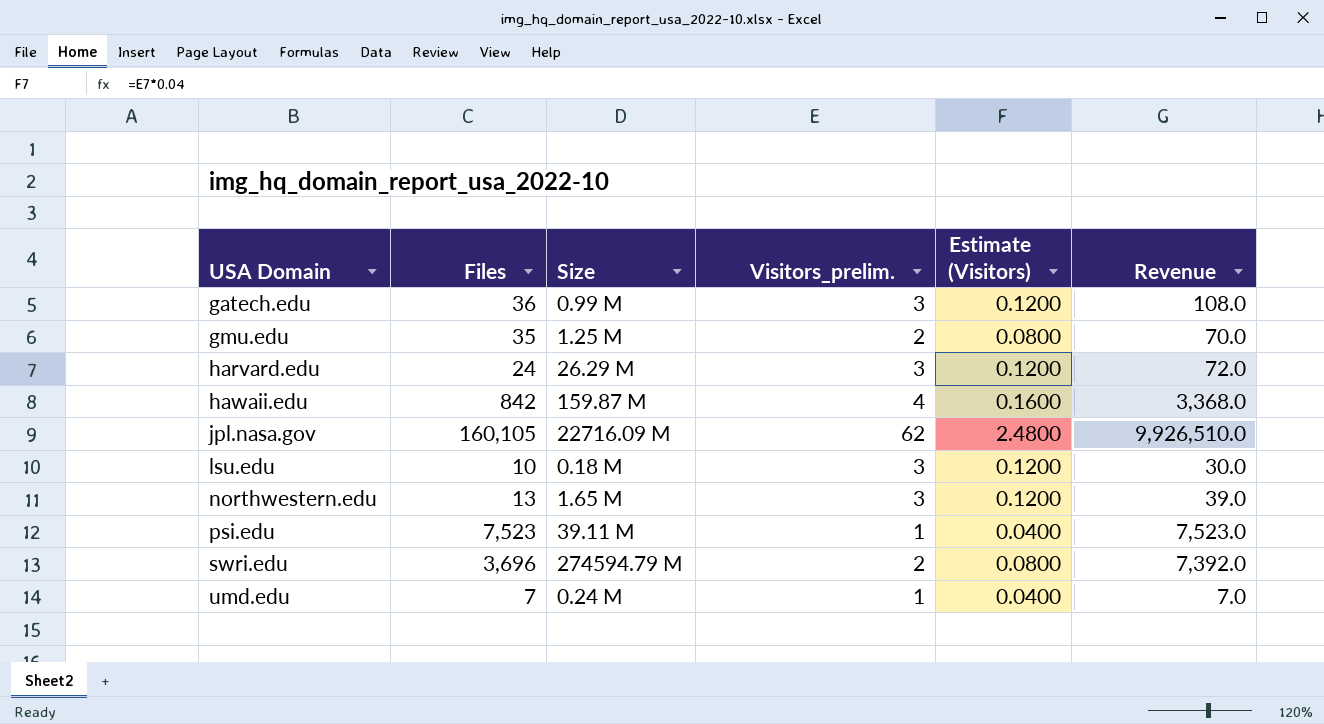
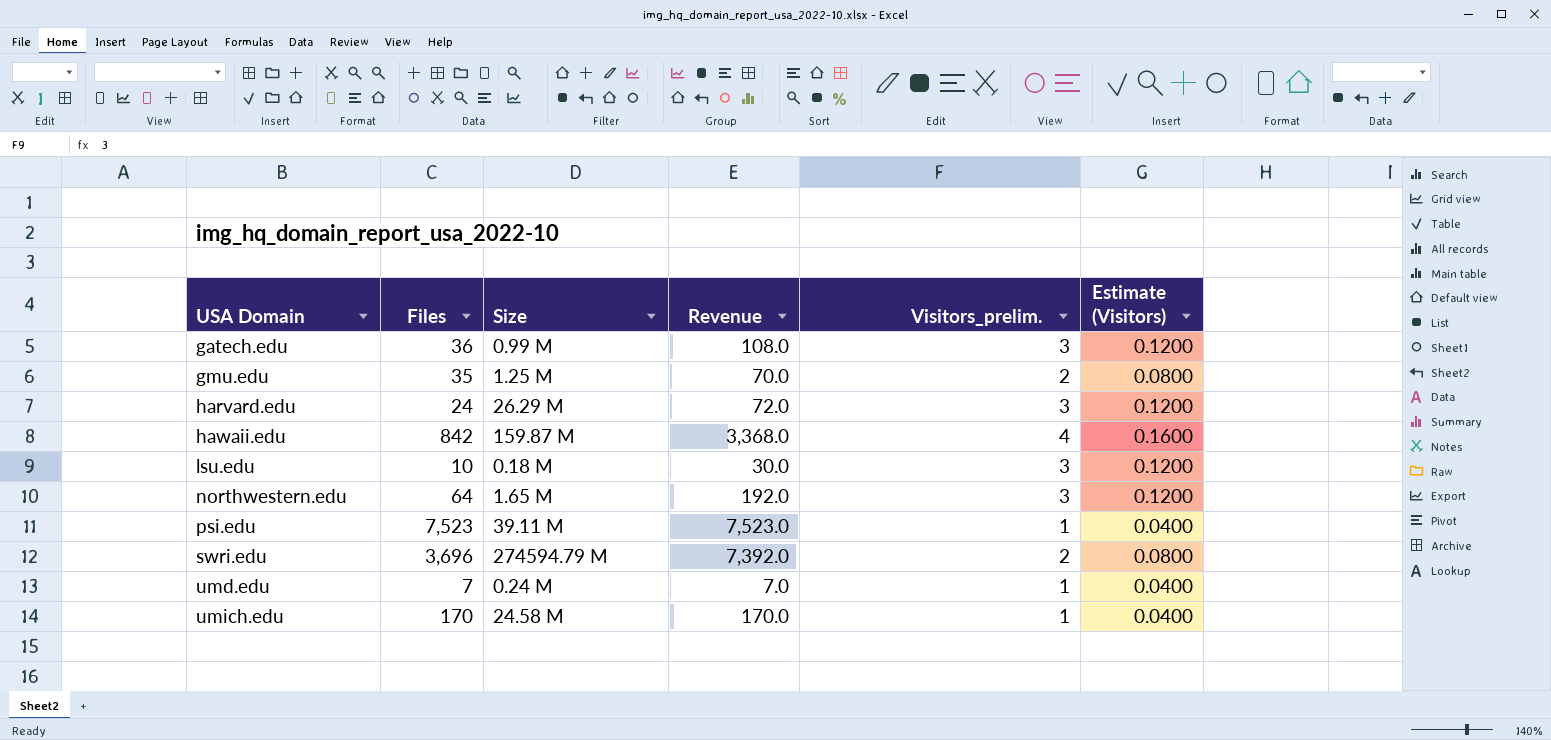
column Revenue | position: 6 -> 4
row jpl.nasa.gov: 160,105 | 22716.09 M | 62 | 2.4800 | 9,926,510.0 -> none
northwestern.edu | Files: 13 -> 64
northwestern.edu | Revenue: 39.0 -> 192.0
row umich.edu: none -> 170 | 24.58 M | 170.0 | 1 | 0.0400

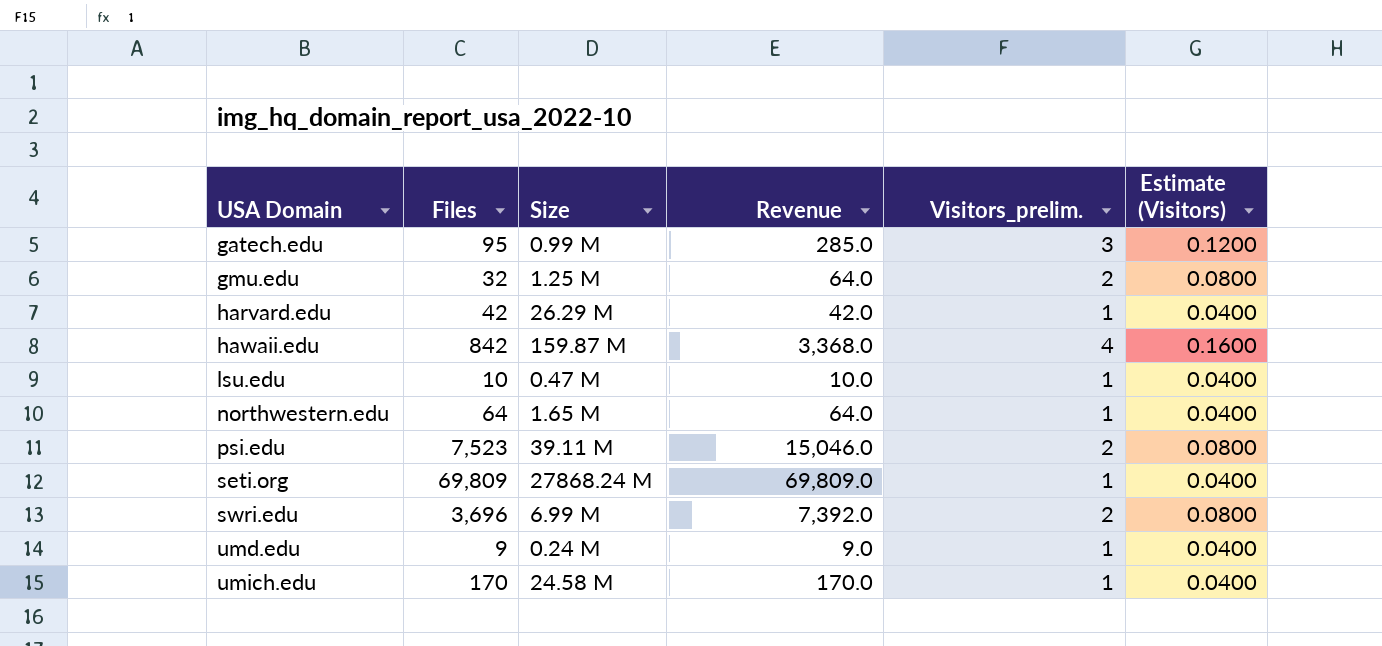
gatech.edu | Files: 36 -> 95
gatech.edu | Revenue: 108.0 -> 285.0
gmu.edu | Files: 35 -> 32
gmu.edu | Revenue: 70.0 -> 64.0
harvard.edu | Files: 24 -> 42
harvard.edu | Revenue: 72.0 -> 42.0
harvard.edu | Visitors_prelim.: 3 -> 1
harvard.edu | Estimate (Visitors): 0.1200 -> 0.0400
lsu.edu | Size: 0.18 M -> 0.47 M
lsu.edu | Revenue: 30.0 -> 10.0
lsu.edu | Visitors_prelim.: 3 -> 1
lsu.edu | Estimate (Visitors): 0.1200 -> 0.0400
northwestern.edu | Revenue: 192.0 -> 64.0
northwestern.edu | Visitors_prelim.: 3 -> 1
northwestern.edu | Estimate (Visitors): 0.1200 -> 0.0400
psi.edu | Revenue: 7,523.0 -> 15,046.0
psi.edu | Visitors_prelim.: 1 -> 2
psi.edu | Estimate (Visitors): 0.0400 -> 0.0800
row seti.org: none -> 69,809 | 27868.24 M | 69,809.0 | 1 | 0.0400
swri.edu | Size: 274594.79 M -> 6.99 M
umd.edu | Files: 7 -> 9
umd.edu | Revenue: 7.0 -> 9.0

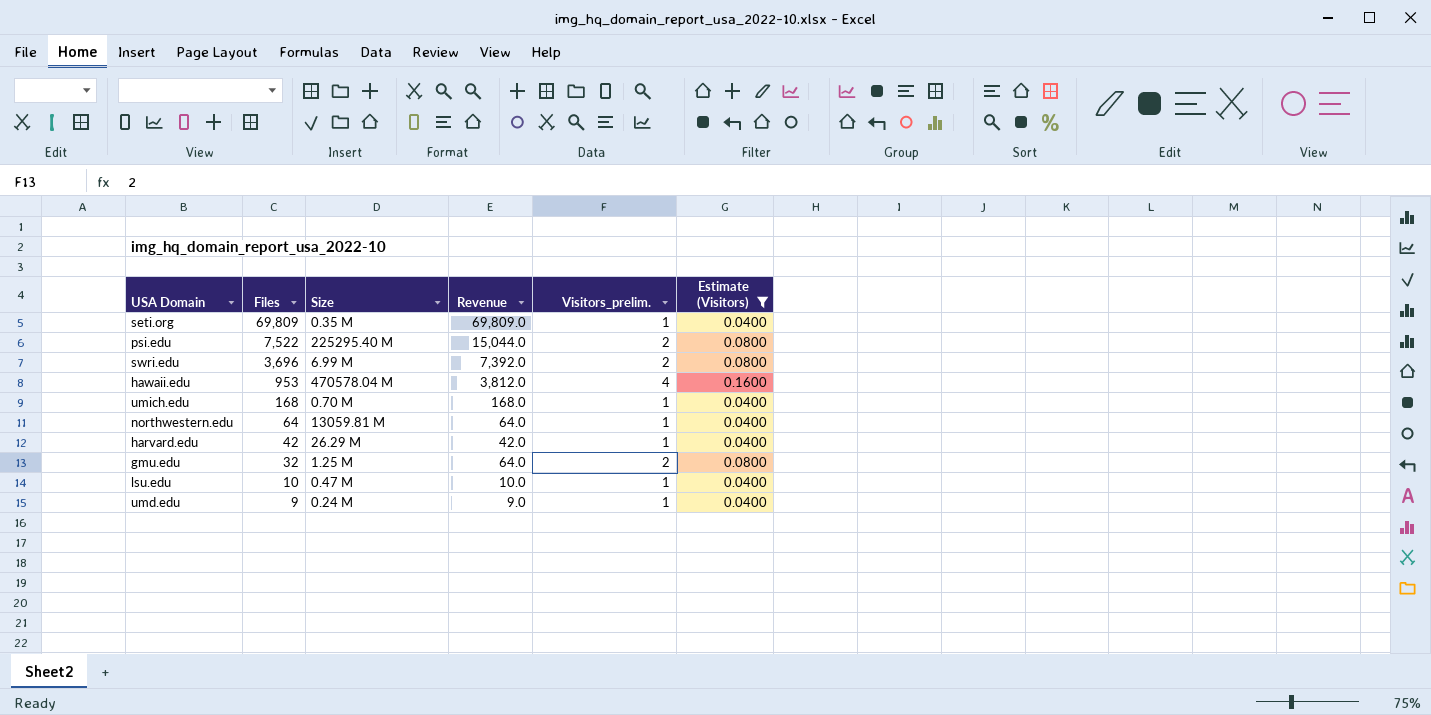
filter: none -> Estimate (Visitors) != 0.1200
row order: USA Domain ascending -> Files descending
seti.org | Size: 27868.24 M -> 0.35 M
psi.edu | Files: 7,523 -> 7,522
psi.edu | Size: 39.11 M -> 225295.40 M
psi.edu | Revenue: 15,046.0 -> 15,044.0
hawaii.edu | Files: 842 -> 953
hawaii.edu | Size: 159.87 M -> 470578.04 M
hawaii.edu | Revenue: 3,368.0 -> 3,812.0
umich.edu | Files: 170 -> 168
umich.edu | Size: 24.58 M -> 0.70 M
umich.edu | Revenue: 170.0 -> 168.0
northwestern.edu | Size: 1.65 M -> 13059.81 M

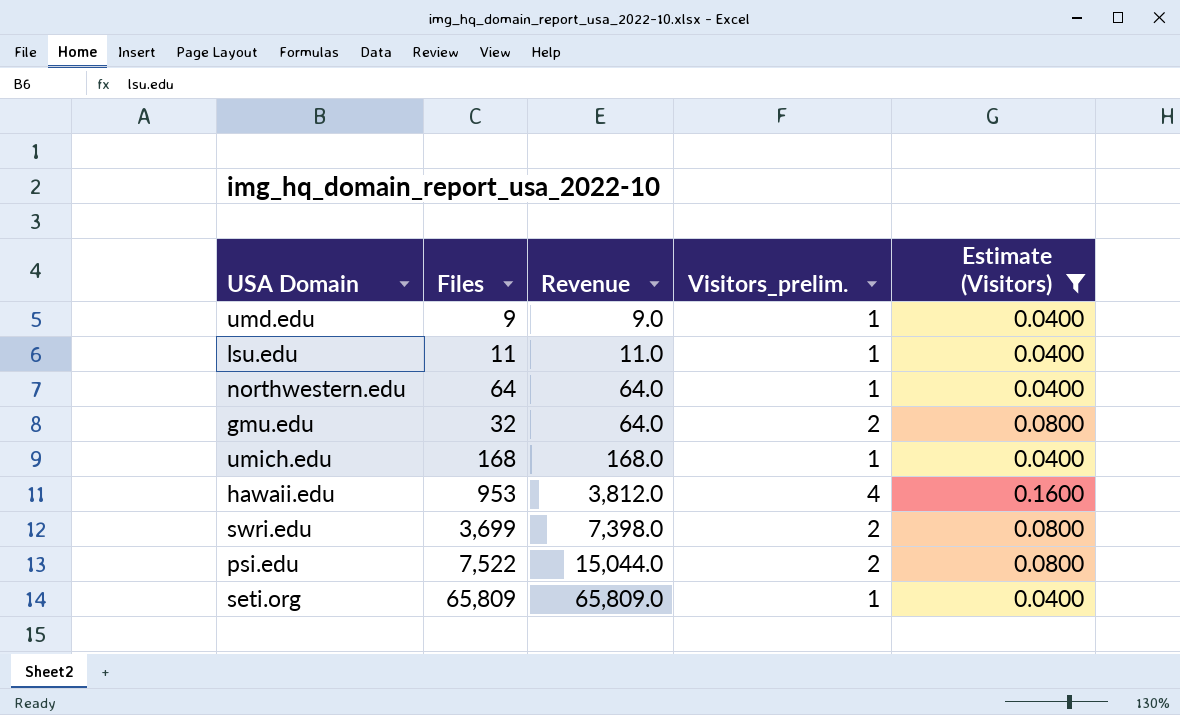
row order: Files descending -> Revenue ascending
column Size | position: 3 -> none
row harvard.edu: 42 | 26.29 M | 42.0 | 1 | 0.0400 -> none
lsu.edu | Files: 10 -> 11
lsu.edu | Revenue: 10.0 -> 11.0
swri.edu | Files: 3,696 -> 3,699
swri.edu | Revenue: 7,392.0 -> 7,398.0
seti.org | Files: 69,809 -> 65,809
seti.org | Revenue: 69,809.0 -> 65,809.0

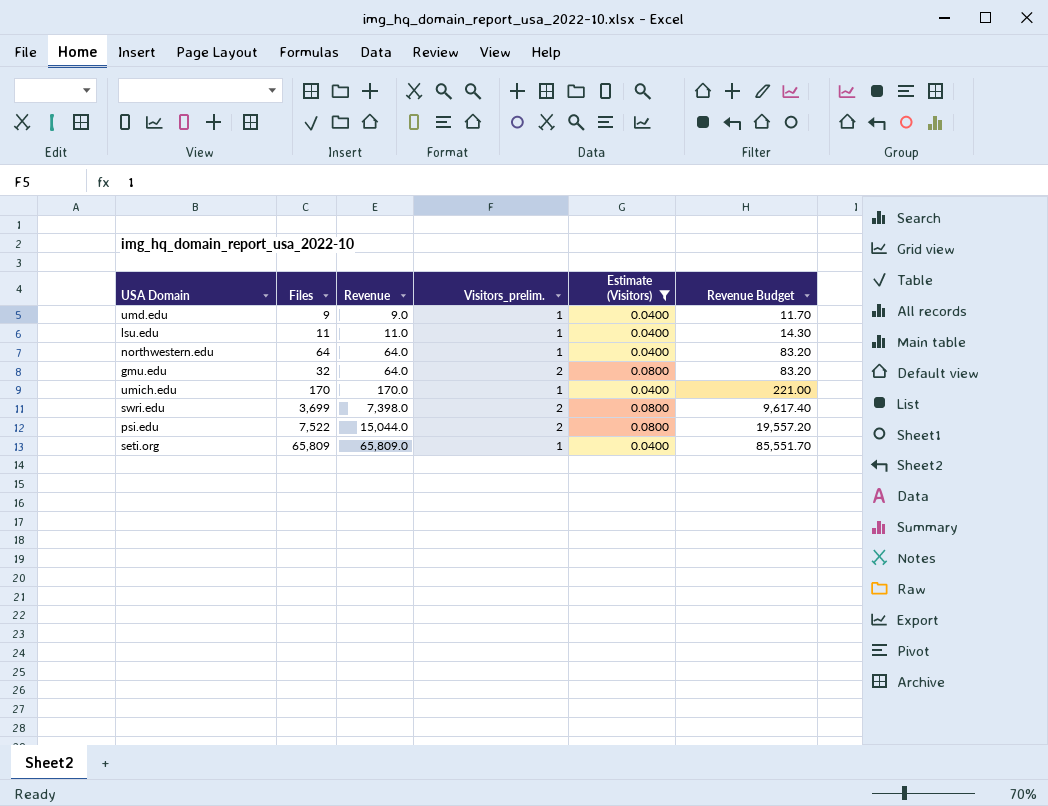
column Revenue Budget | formula: none -> [Revenue] * 1.3
row hawaii.edu: 953 | 3,812.0 | 4 | 0.1600 -> none
umich.edu | Files: 168 -> 170
umich.edu | Revenue: 168.0 -> 170.0

